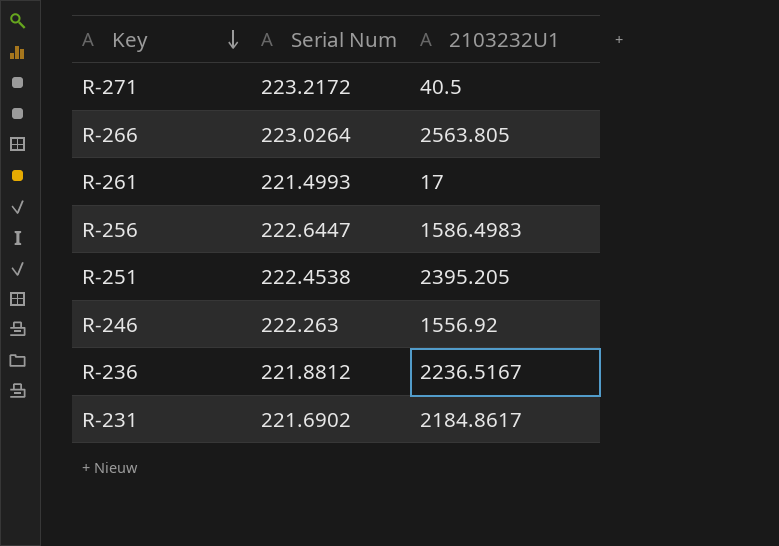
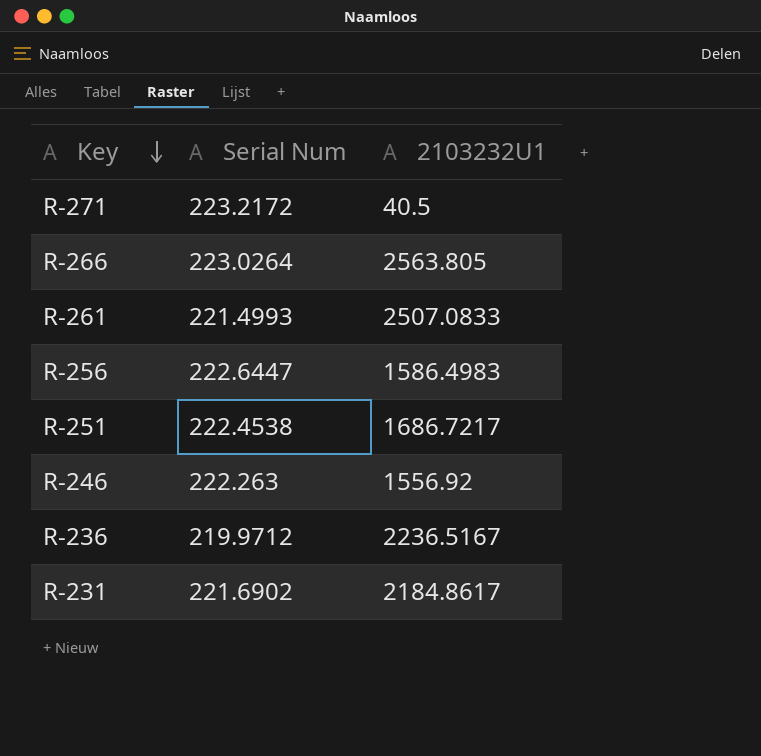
R-261 | 2103232U1: 17 -> 2507.0833
R-251 | 2103232U1: 2395.205 -> 1686.7217
R-236 | Serial Num: 221.8812 -> 219.9712

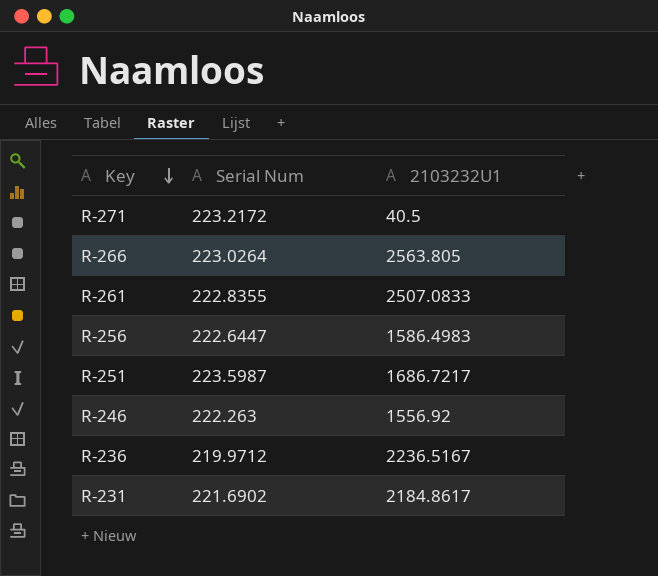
R-261 | Serial Num: 221.4993 -> 222.8355
R-251 | Serial Num: 222.4538 -> 223.5987

